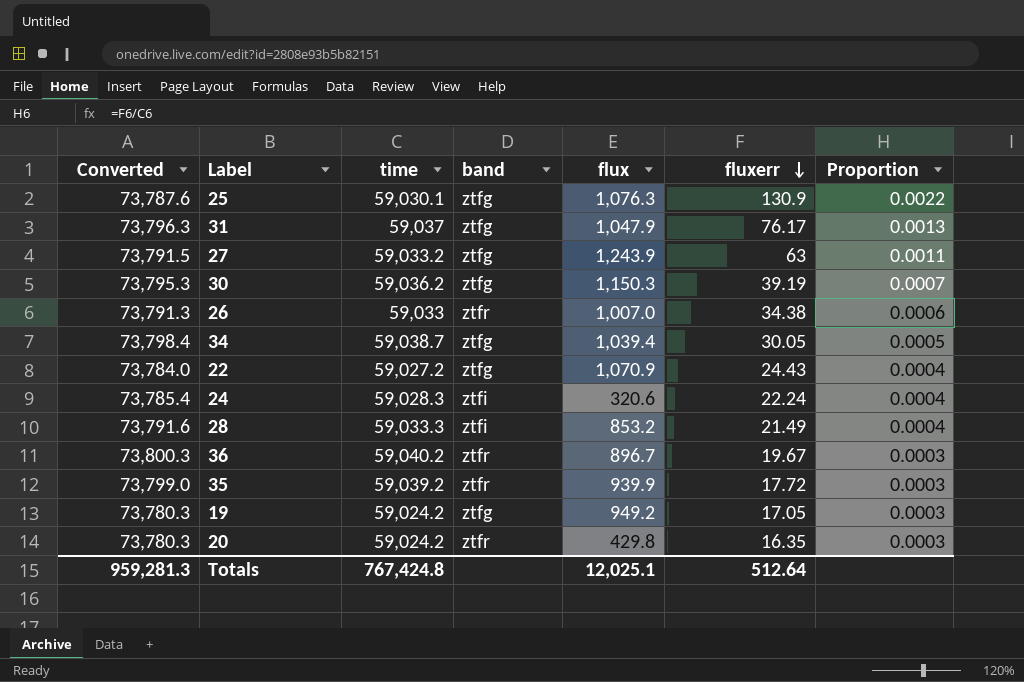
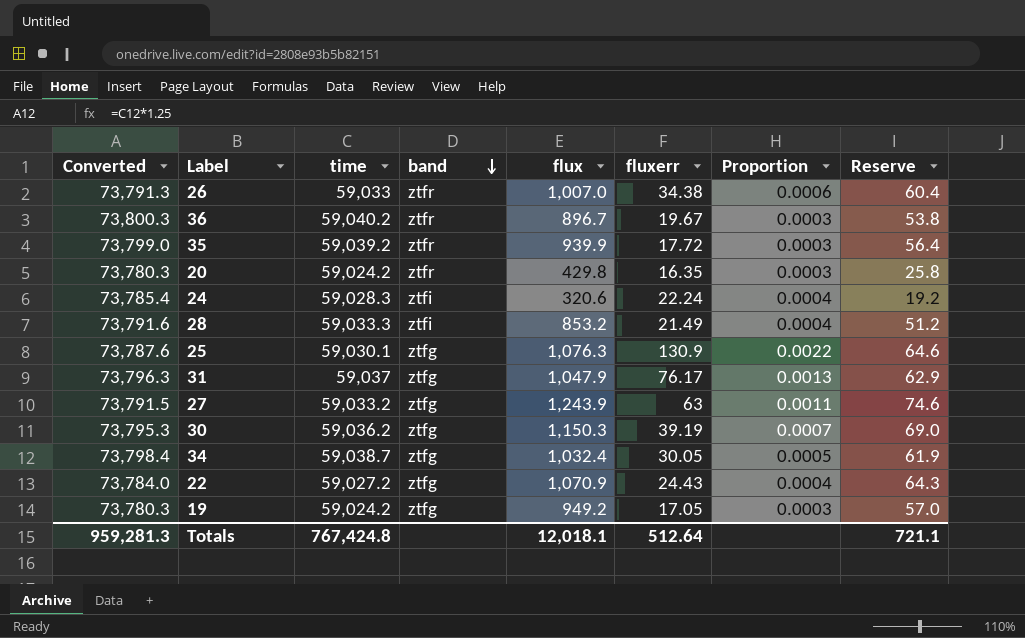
row order: fluxerr descending -> band descending
column Reserve | formula: none -> [flux] * 0.06
34 | flux: 1,039.4 -> 1,032.4
Totals | flux: 12,025.1 -> 12,018.1

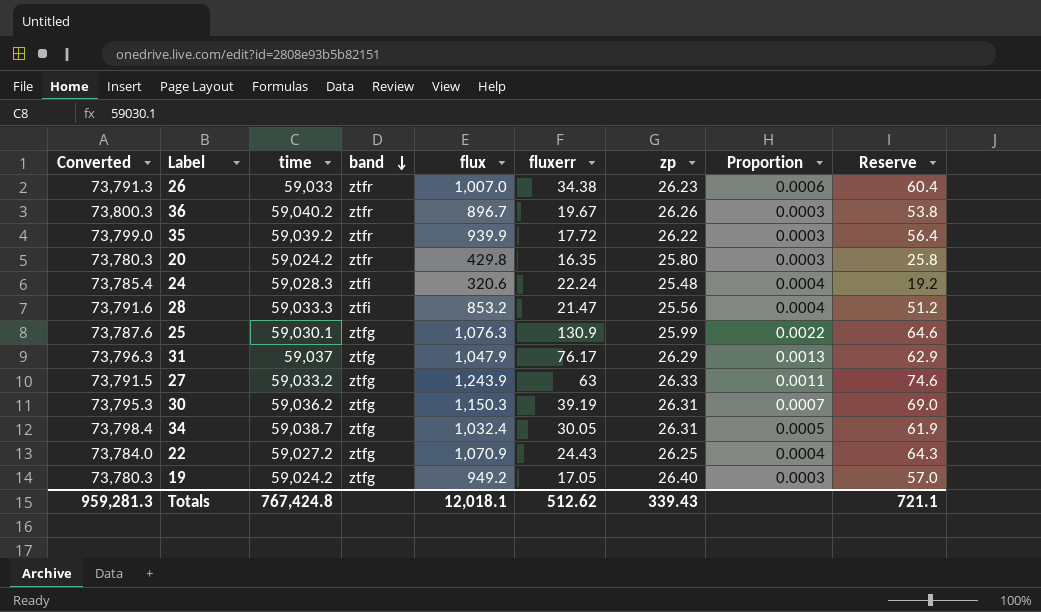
column zp | position: none -> 7
28 | fluxerr: 21.49 -> 21.47
Totals | fluxerr: 512.64 -> 512.62

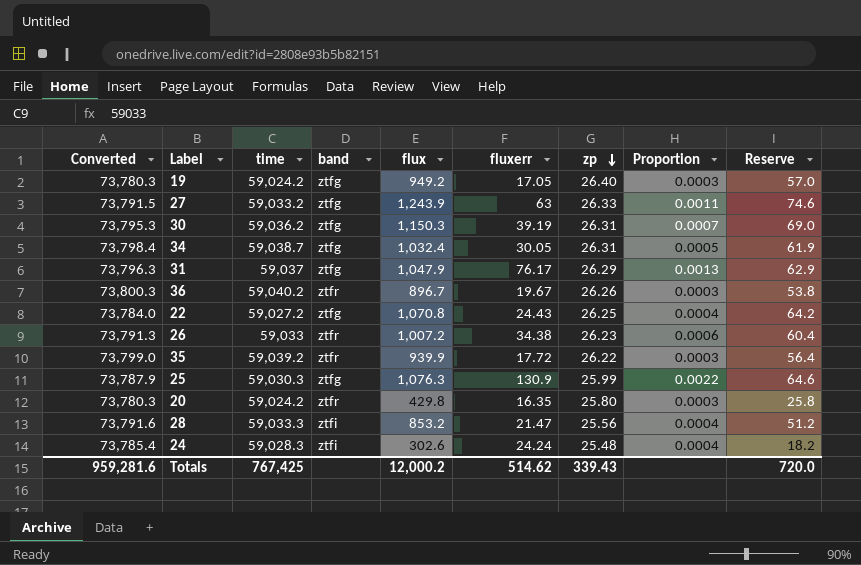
row order: band descending -> zp descending
22 | flux: 1,070.9 -> 1,070.8
22 | Reserve: 64.3 -> 64.2
26 | flux: 1,007.0 -> 1,007.2
25 | Converted: 73,787.6 -> 73,787.9
25 | time: 59,030.1 -> 59,030.3
24 | flux: 320.6 -> 302.6
24 | fluxerr: 22.24 -> 24.24
24 | Reserve: 19.2 -> 18.2
Totals | Converted: 959,281.3 -> 959,281.6
Totals | time: 767,424.8 -> 767,425
Totals | flux: 12,018.1 -> 12,000.2
Totals | fluxerr: 512.62 -> 514.62
Totals | Reserve: 721.1 -> 720.0

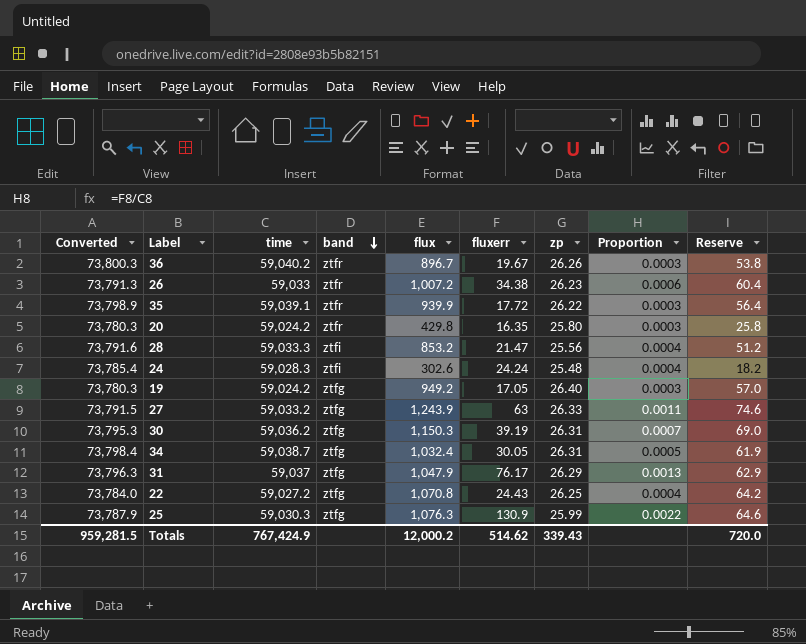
row order: zp descending -> band descending
35 | Converted: 73,799.0 -> 73,798.9
35 | time: 59,039.2 -> 59,039.1
Totals | Converted: 959,281.6 -> 959,281.5
Totals | time: 767,425 -> 767,424.9

